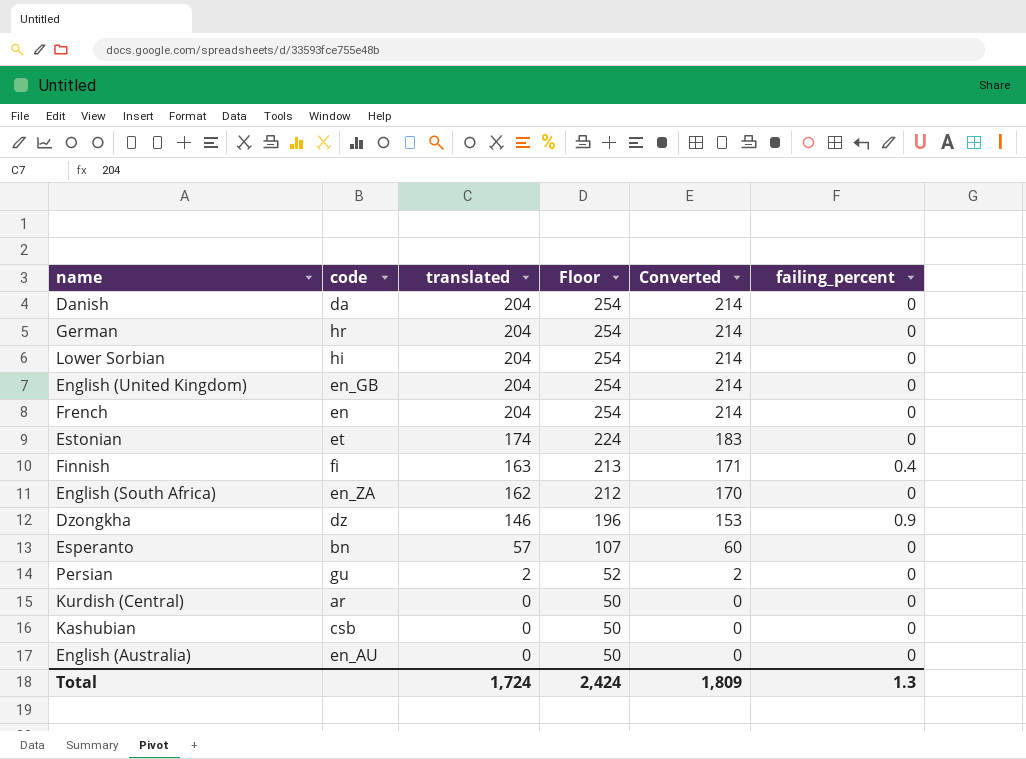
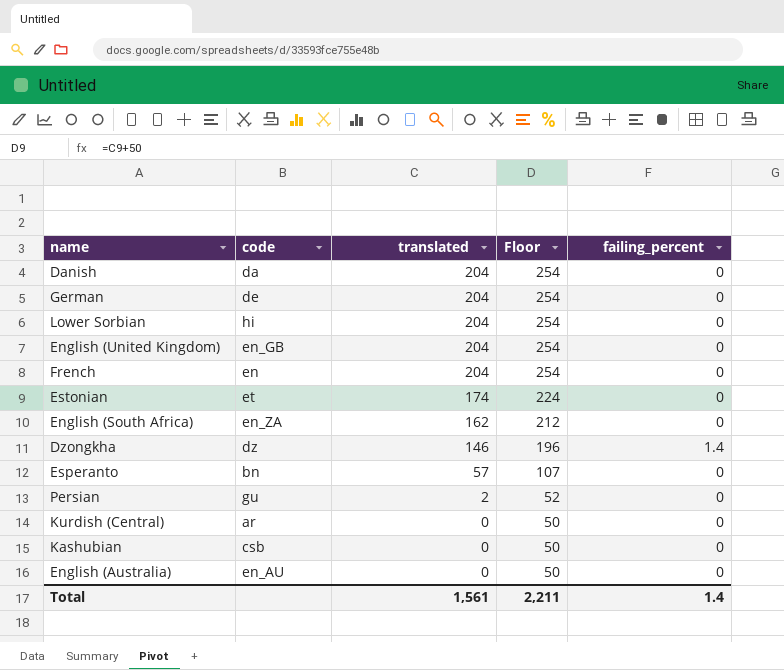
column Converted | formula: [translated] * 1.05 -> none
row Finnish: fi | 163 | 213 | 171 | 0.4 -> none
German | code: hr -> de
Dzongkha | failing_percent: 0.9 -> 1.4
Total | translated: 1,724 -> 1,561
Total | Floor: 2,424 -> 2,211
Total | failing_percent: 1.3 -> 1.4

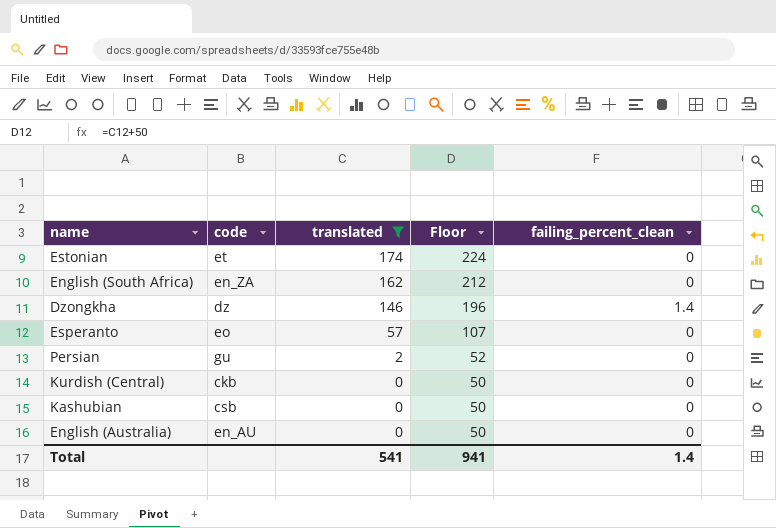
filter: none -> translated != 204
column name: failing_percent -> failing_percent_clean
Esperanto | code: bn -> eo
Kurdish (Central) | code: ar -> ckb
Total | translated: 1,561 -> 541
Total | Floor: 2,211 -> 941

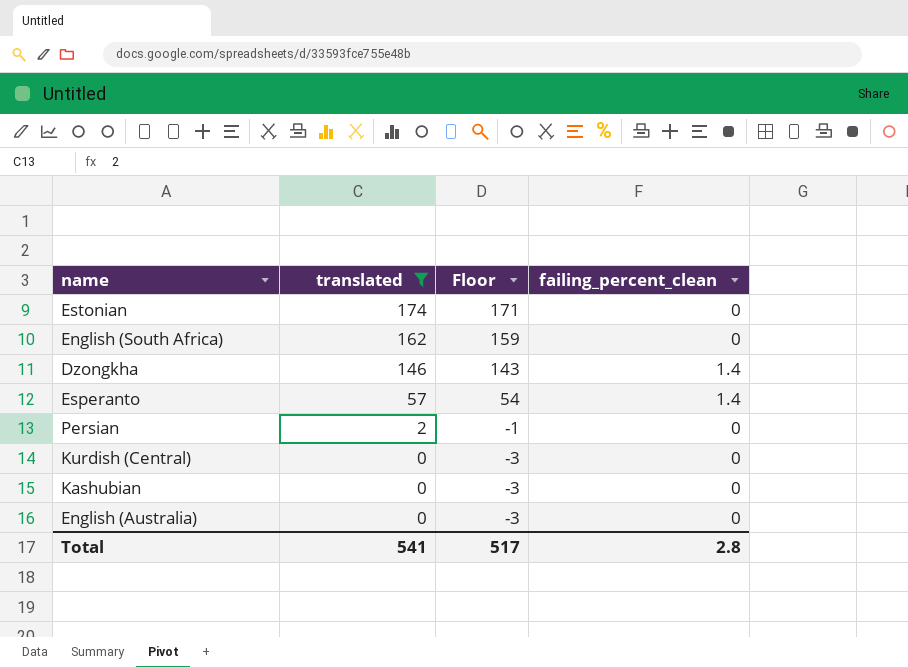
column code | position: 2 -> none
column Floor | formula: [translated] + 50 -> [translated] - 3
Esperanto | failing_percent_clean: 0 -> 1.4
Total | Floor: 941 -> 517
Total | failing_percent_clean: 1.4 -> 2.8

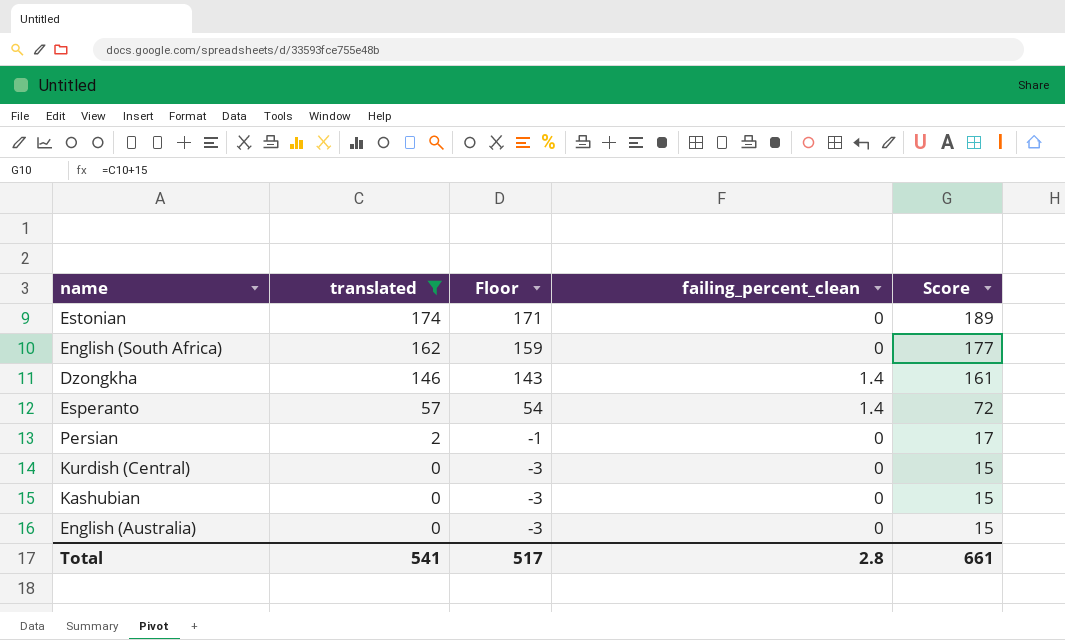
column Score | formula: none -> [translated] + 15

